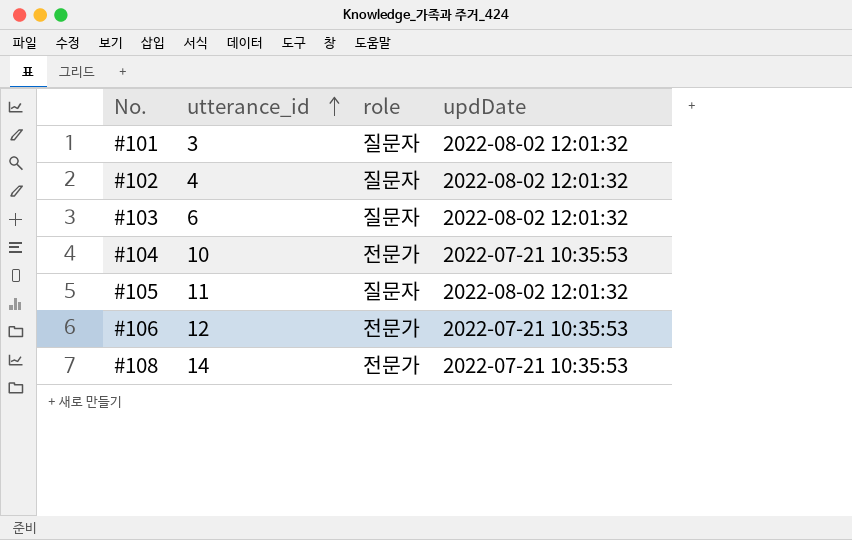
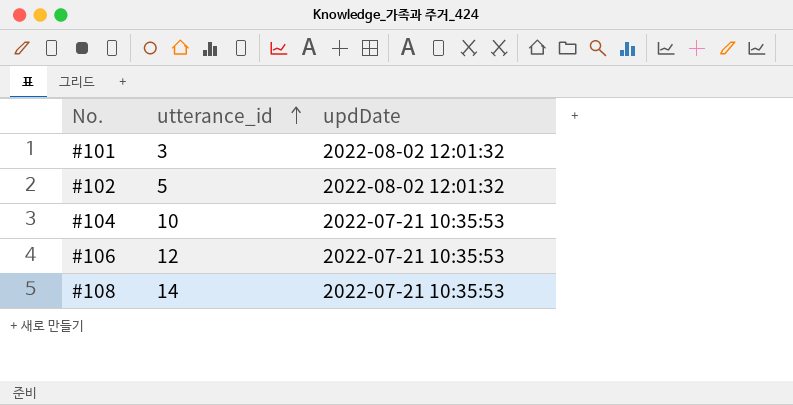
column role | position: 3 -> none
row #103: 6 | 질문자 | 2022-08-02 12:01:32 -> none
row #105: 11 | 질문자 | 2022-08-02 12:01:32 -> none
#102 | utterance_id: 4 -> 5

